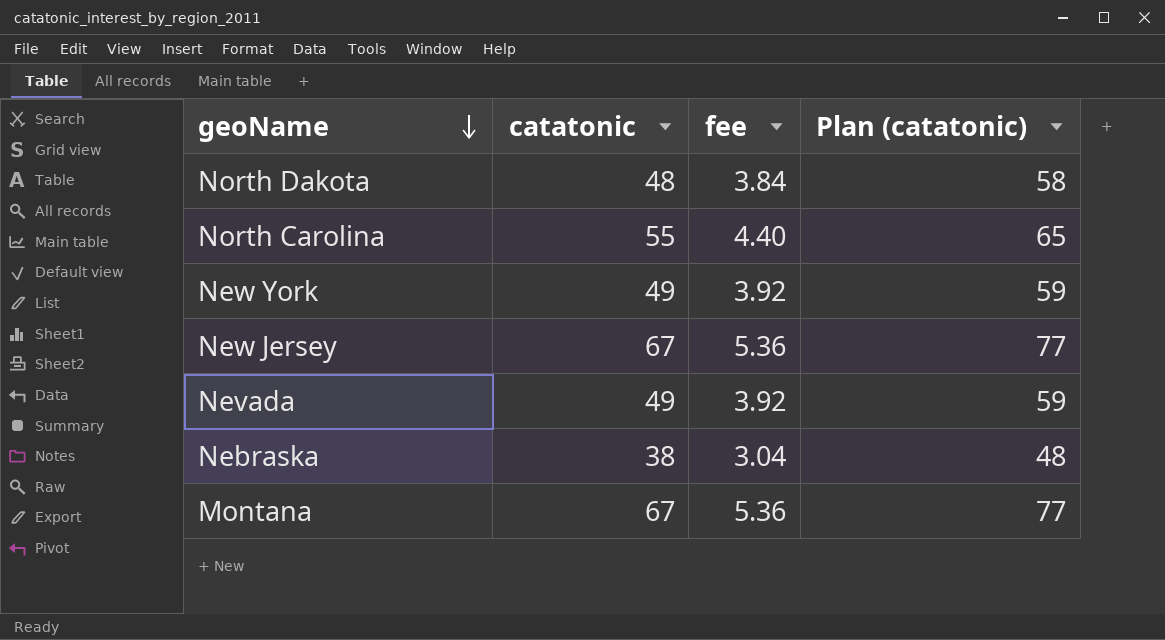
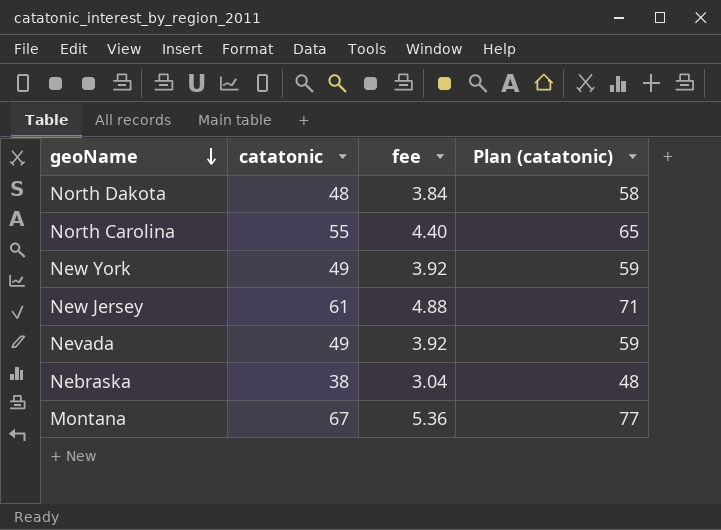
New Jersey | catatonic: 67 -> 61
New Jersey | fee: 5.36 -> 4.88
New Jersey | Plan (catatonic): 77 -> 71

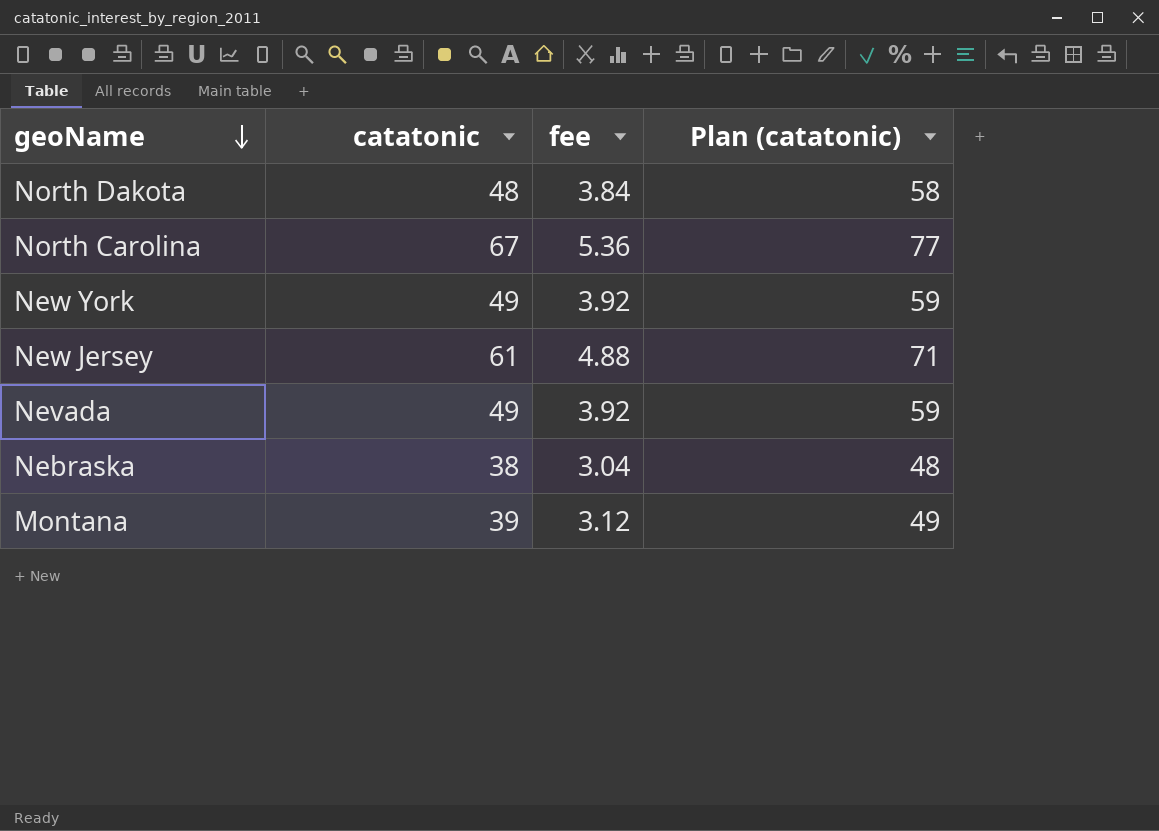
North Carolina | catatonic: 55 -> 67
North Carolina | fee: 4.40 -> 5.36
North Carolina | Plan (catatonic): 65 -> 77
Montana | catatonic: 67 -> 39
Montana | fee: 5.36 -> 3.12
Montana | Plan (catatonic): 77 -> 49

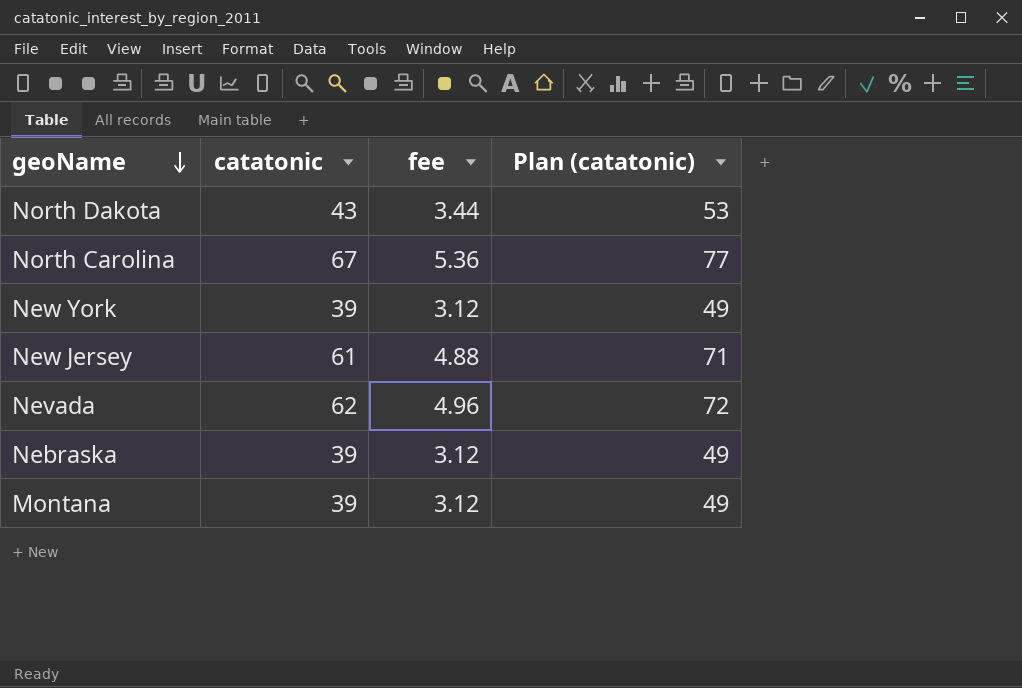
North Dakota | catatonic: 48 -> 43
North Dakota | fee: 3.84 -> 3.44
North Dakota | Plan (catatonic): 58 -> 53
New York | catatonic: 49 -> 39
New York | fee: 3.92 -> 3.12
New York | Plan (catatonic): 59 -> 49
Nevada | catatonic: 49 -> 62
Nevada | fee: 3.92 -> 4.96
Nevada | Plan (catatonic): 59 -> 72
Nebraska | catatonic: 38 -> 39
Nebraska | fee: 3.04 -> 3.12
Nebraska | Plan (catatonic): 48 -> 49

